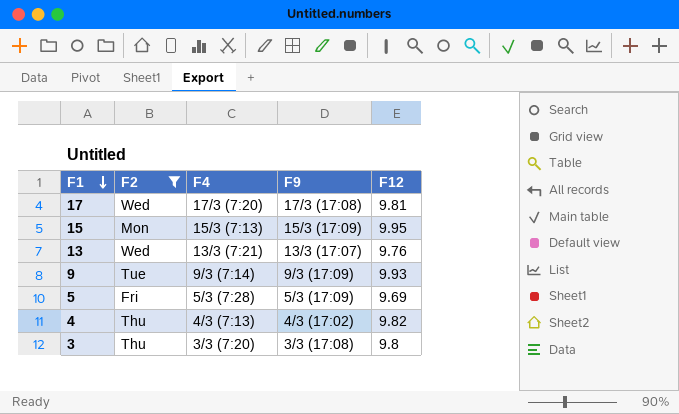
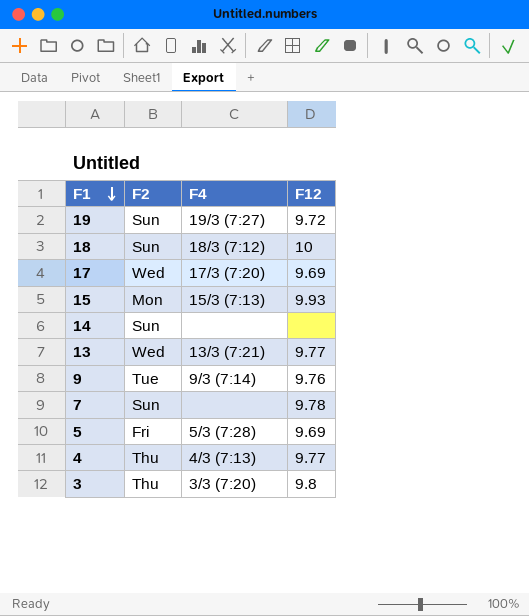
filter: F2 != Sun -> none
column F9 | position: 4 -> none
17 | F12: 9.81 -> 9.69
15 | F12: 9.95 -> 9.93
13 | F12: 9.76 -> 9.77
9 | F12: 9.93 -> 9.76
4 | F12: 9.82 -> 9.77

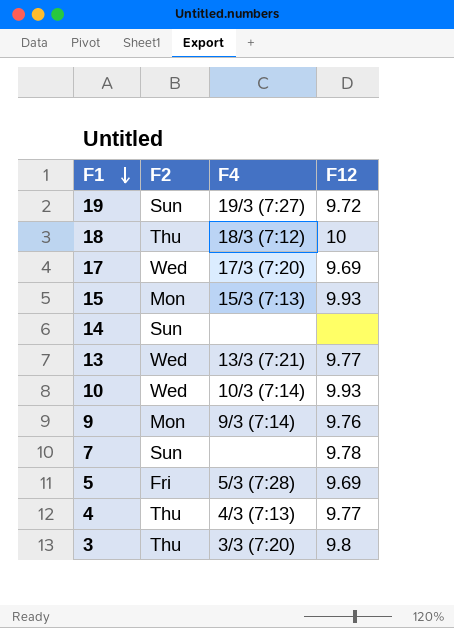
18 | F2: Sun -> Thu
row 10: none -> Wed | 10/3 (7:14) | 9.93
9 | F2: Tue -> Mon

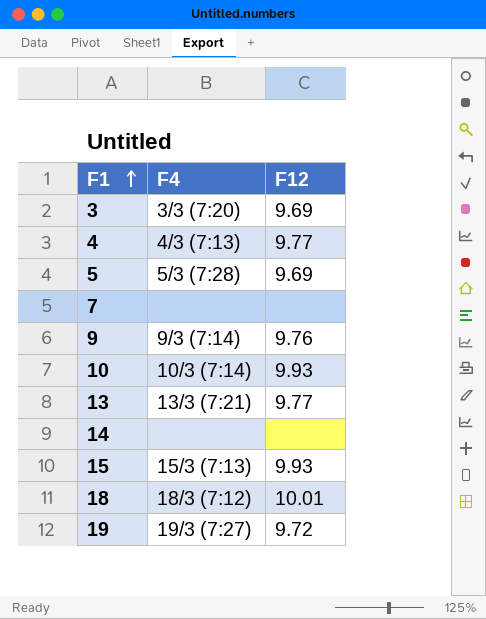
row order: F1 descending -> F1 ascending
column F2 | position: 2 -> none
row 17: Wed | 17/3 (7:20) | 9.69 -> none
3 | F12: 9.8 -> 9.69
7 | F12: 9.78 -> none
18 | F12: 10 -> 10.01

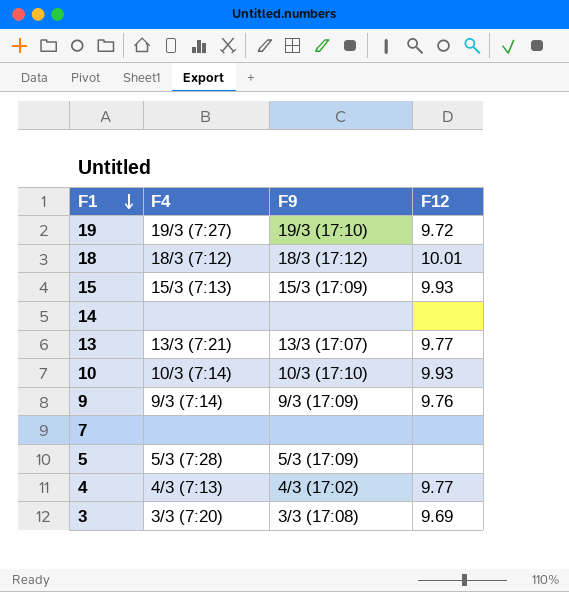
row order: F1 ascending -> F1 descending
column F9 | position: none -> 3
5 | F12: 9.69 -> none

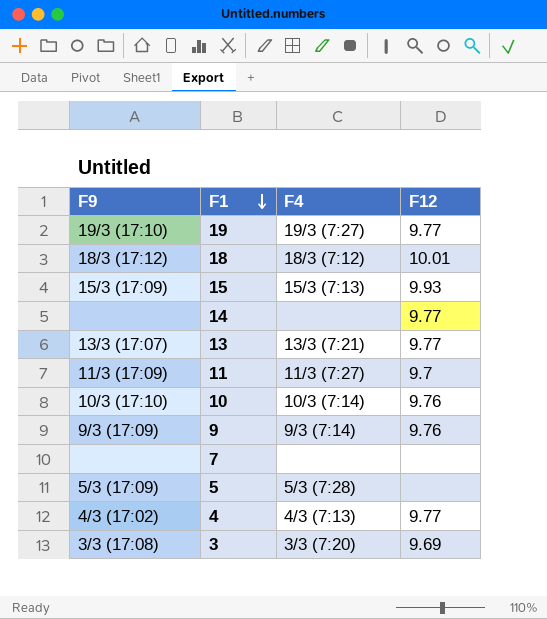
column F9 | position: 3 -> 1
19 | F12: 9.72 -> 9.77
14 | F12: none -> 9.77
row 11: none -> 11/3 (17:09) | 11/3 (7:27) | 9.7
10 | F12: 9.93 -> 9.76

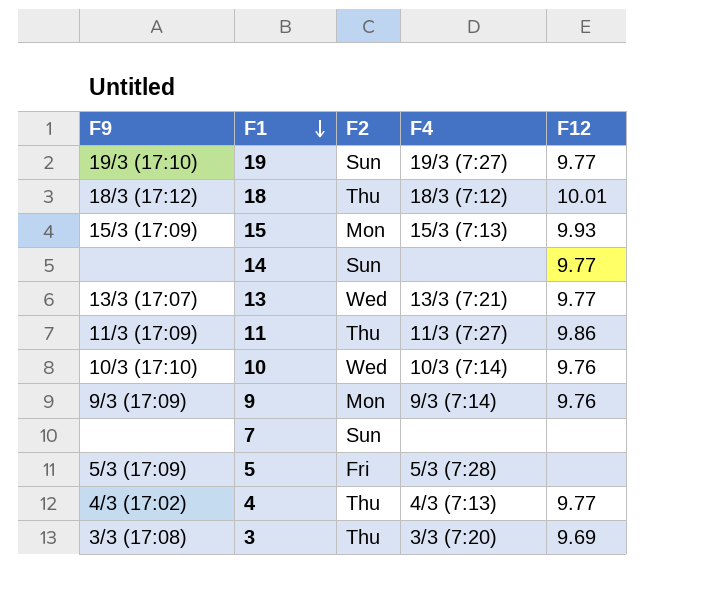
column F2 | position: none -> 3
11 | F12: 9.7 -> 9.86

